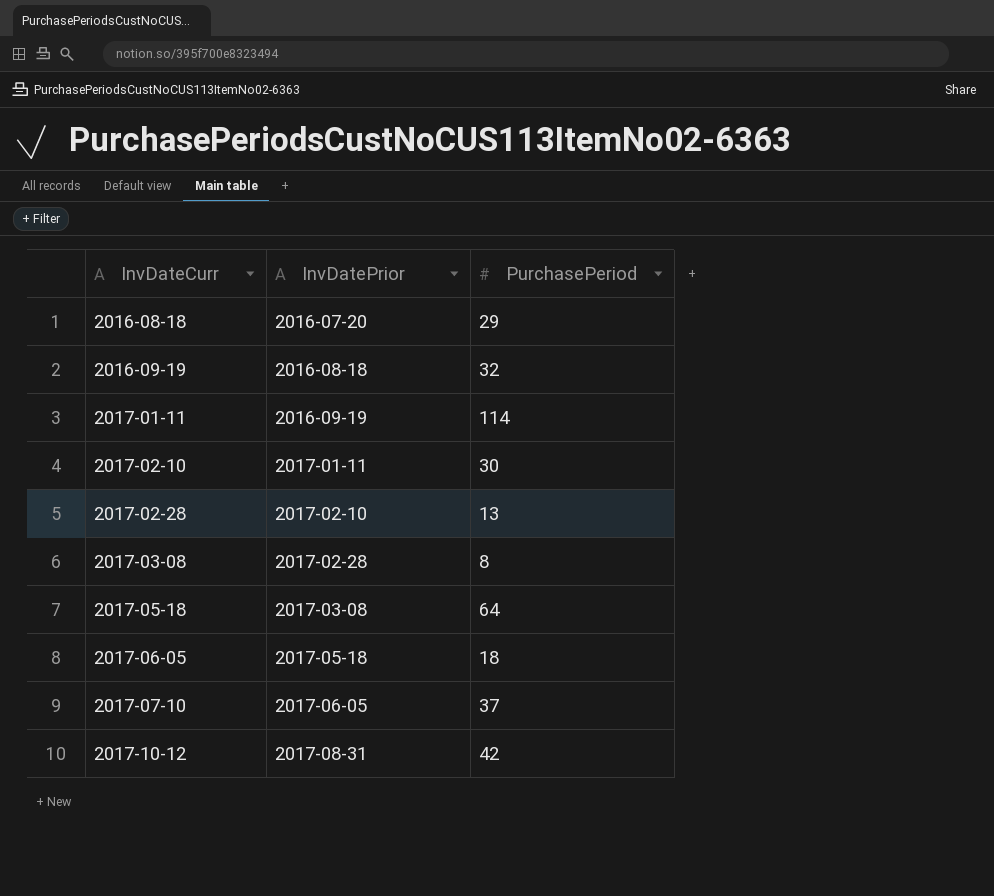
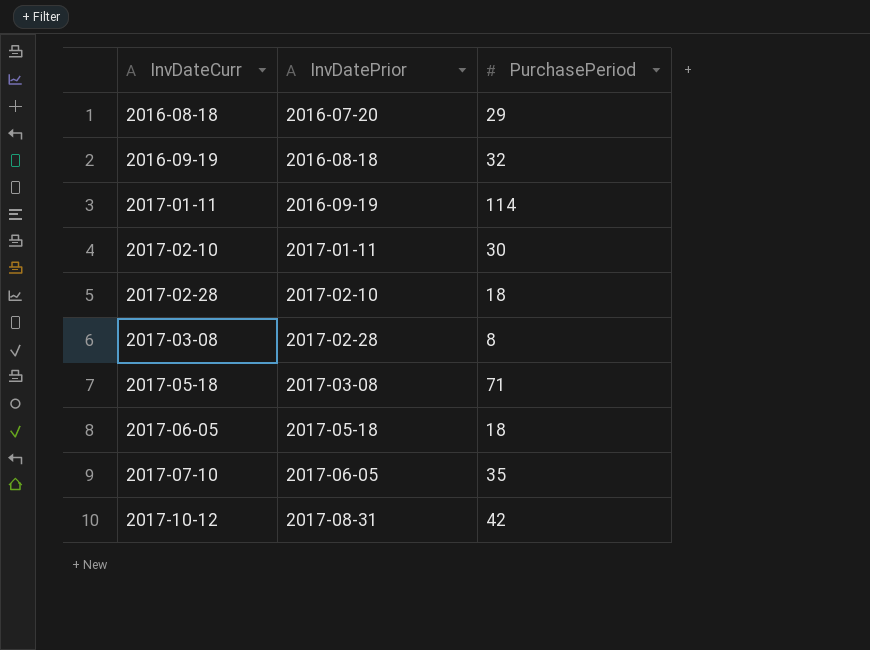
2017-02-28 | PurchasePeriod: 13 -> 18
2017-05-18 | PurchasePeriod: 64 -> 71
2017-07-10 | PurchasePeriod: 37 -> 35

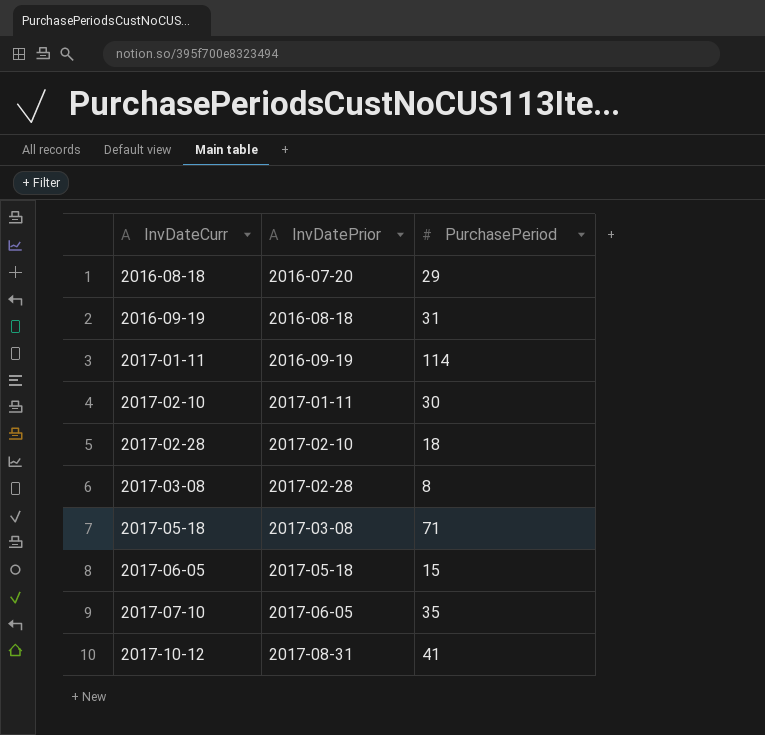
2016-09-19 | PurchasePeriod: 32 -> 31
2017-06-05 | PurchasePeriod: 18 -> 15
2017-10-12 | PurchasePeriod: 42 -> 41

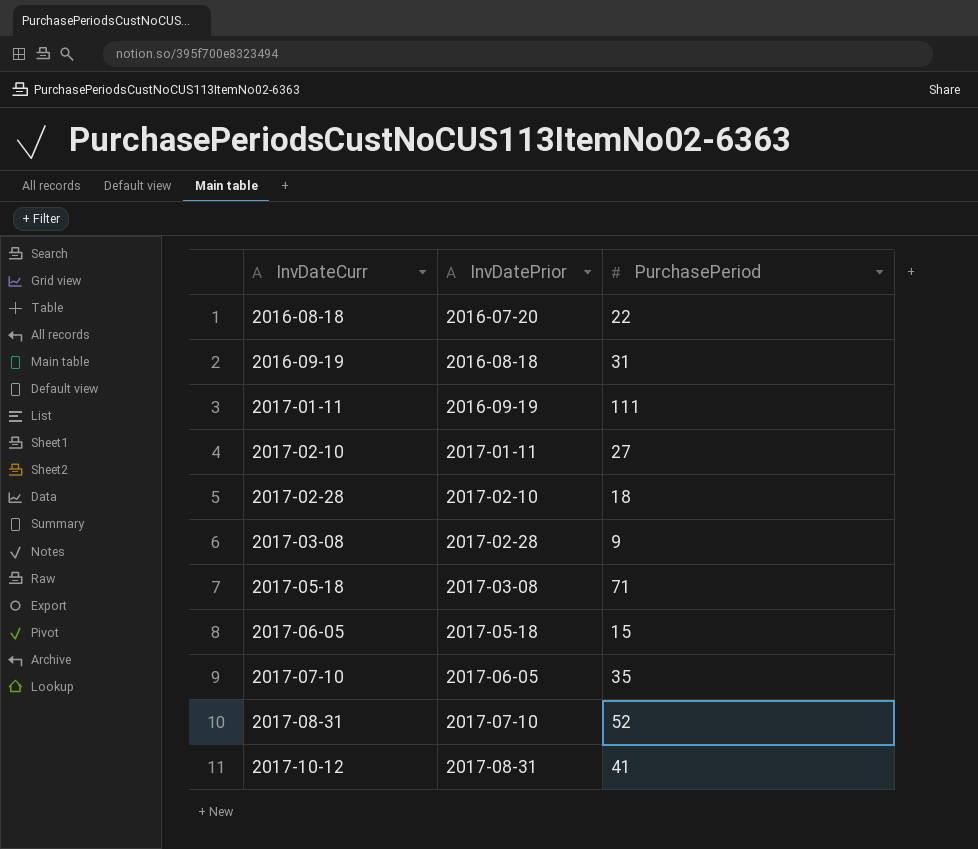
2016-08-18 | PurchasePeriod: 29 -> 22
2017-01-11 | PurchasePeriod: 114 -> 111
2017-02-10 | PurchasePeriod: 30 -> 27
2017-03-08 | PurchasePeriod: 8 -> 9
row 2017-08-31: none -> 2017-07-10 | 52

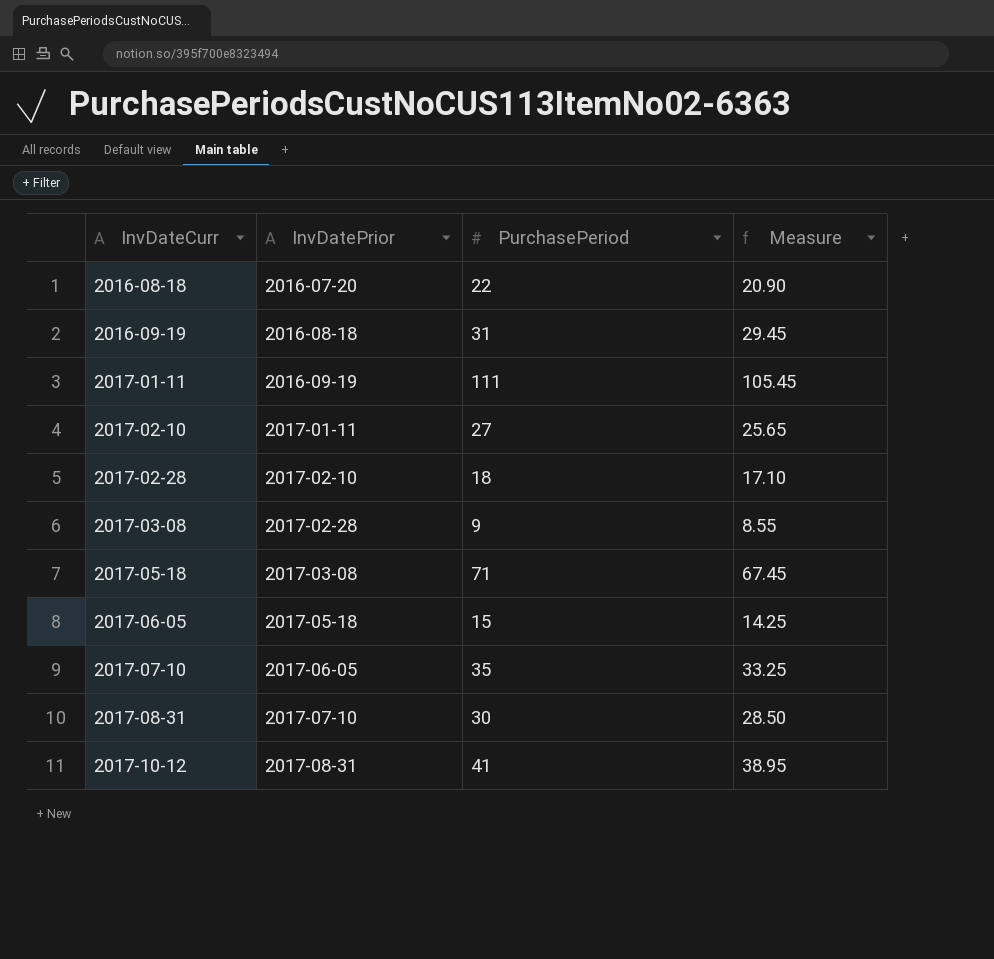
column Measure | formula: none -> [PurchasePeriod] * 0.95
2017-08-31 | PurchasePeriod: 52 -> 30

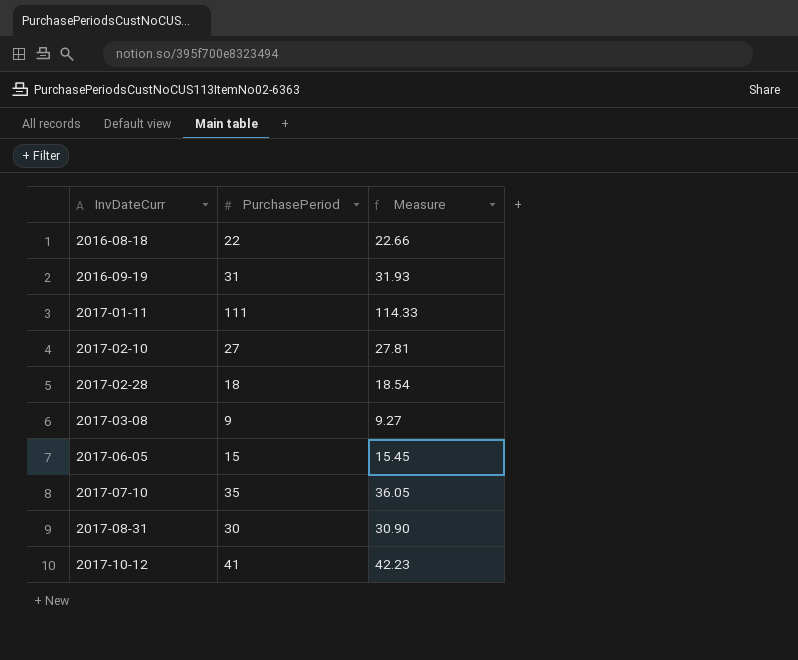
column InvDatePrior | position: 2 -> none
column Measure | formula: [PurchasePeriod] * 0.95 -> [PurchasePeriod] * 1.03
row 2017-05-18: 2017-03-08 | 71 | 67.45 -> none

